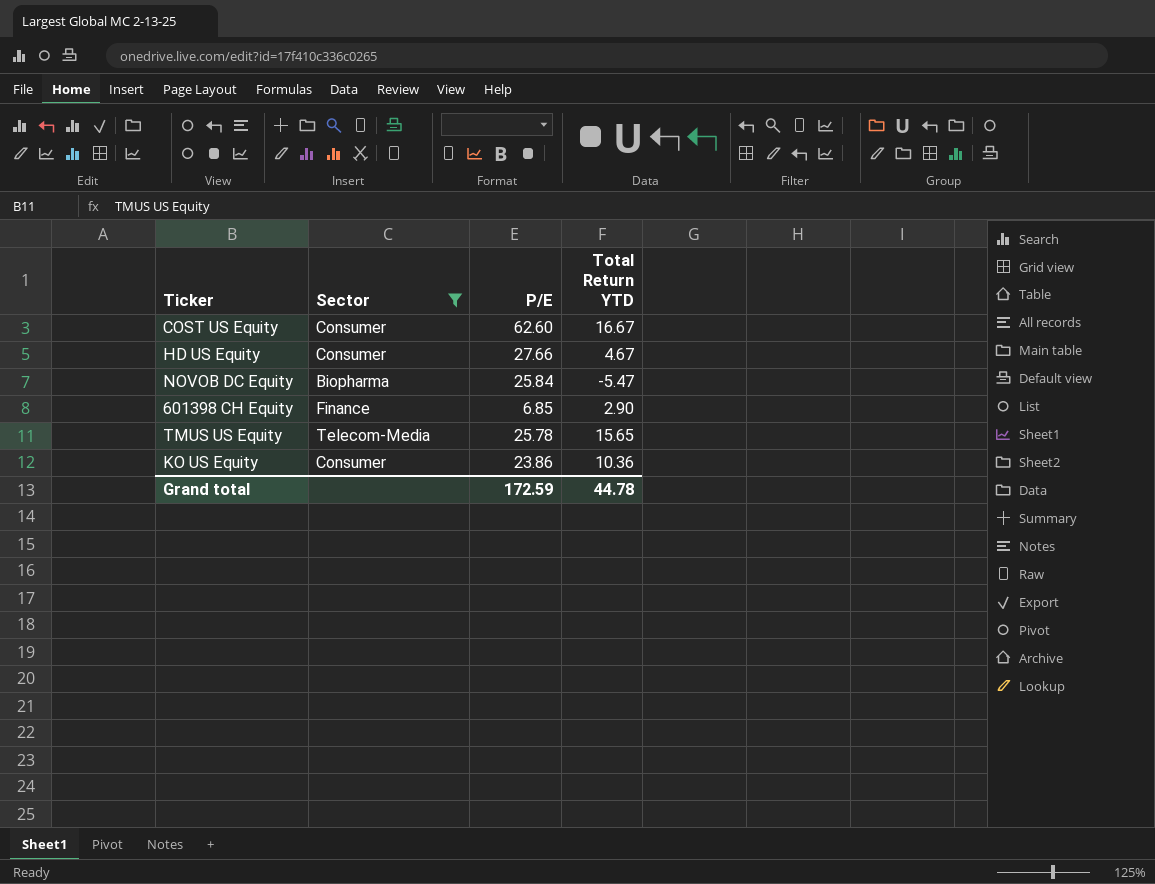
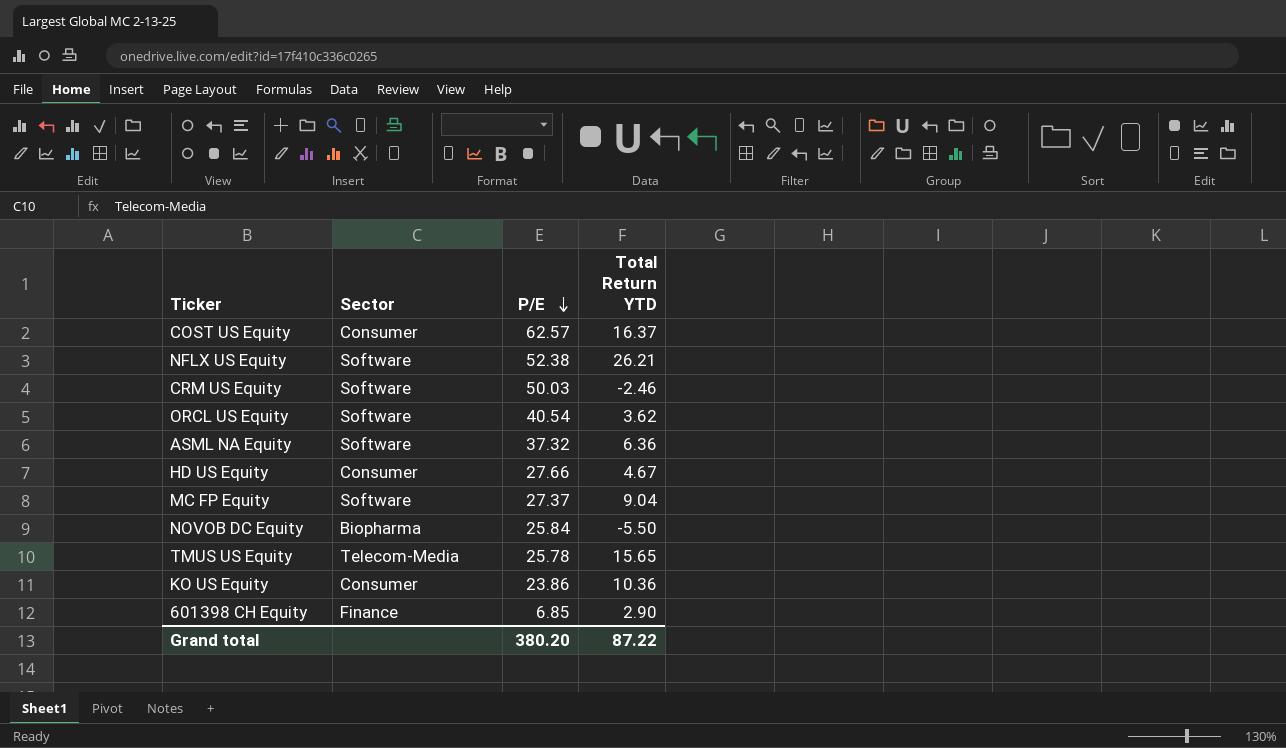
filter: Sector != Software -> none
row order: none -> P/E descending
COST US Equity | P/E: 62.60 -> 62.57
COST US Equity | Total Return YTD: 16.67 -> 16.37
NOVOB DC Equity | Total Return YTD: -5.47 -> -5.50
Grand total | P/E: 172.59 -> 380.20
Grand total | Total Return YTD: 44.78 -> 87.22

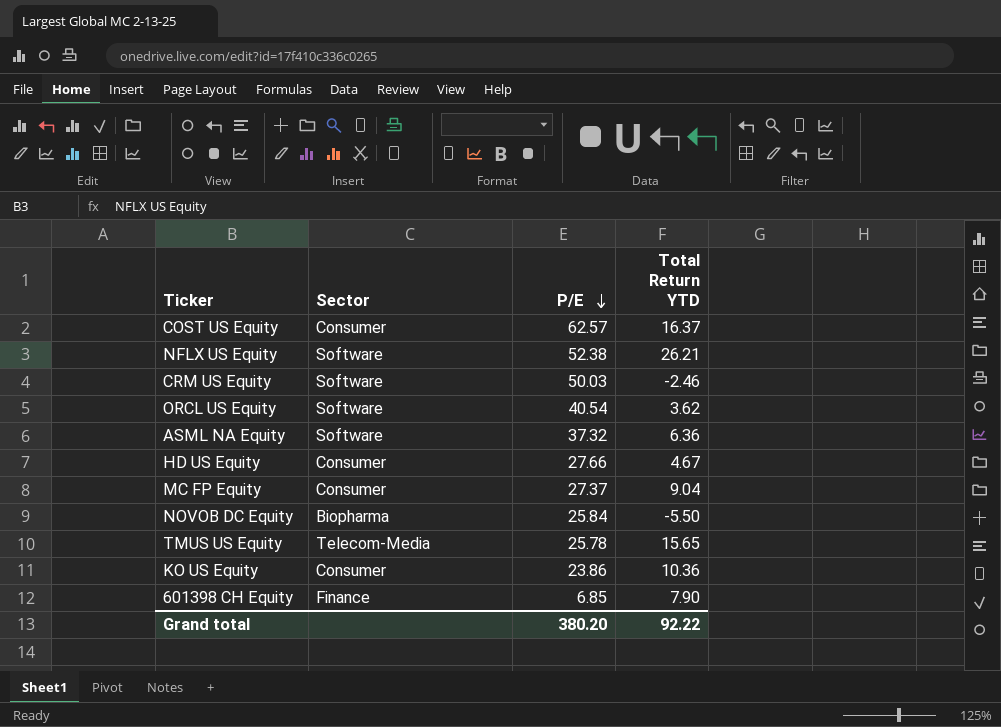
MC FP Equity | Sector: Software -> Consumer
601398 CH Equity | Total Return YTD: 2.90 -> 7.90
Grand total | Total Return YTD: 87.22 -> 92.22

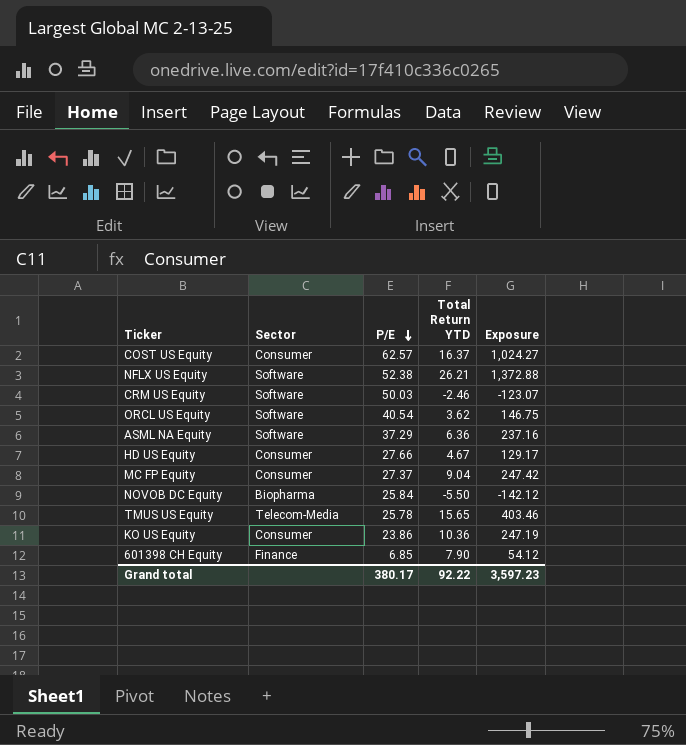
column Exposure | formula: none -> [P/E] * [Total Return YTD]
ASML NA Equity | P/E: 37.32 -> 37.29
Grand total | P/E: 380.20 -> 380.17

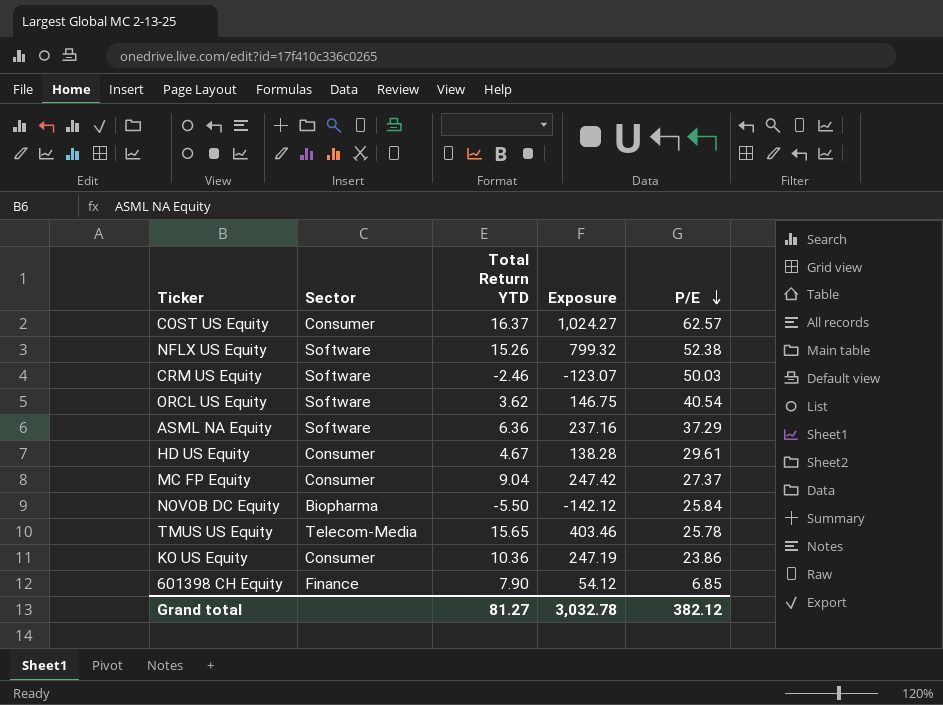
column P/E | position: 3 -> 5
NFLX US Equity | Total Return YTD: 26.21 -> 15.26
NFLX US Equity | Exposure: 1,372.88 -> 799.32
HD US Equity | Exposure: 129.17 -> 138.28
HD US Equity | P/E: 27.66 -> 29.61
Grand total | Total Return YTD: 92.22 -> 81.27
Grand total | Exposure: 3,597.23 -> 3,032.78
Grand total | P/E: 380.17 -> 382.12

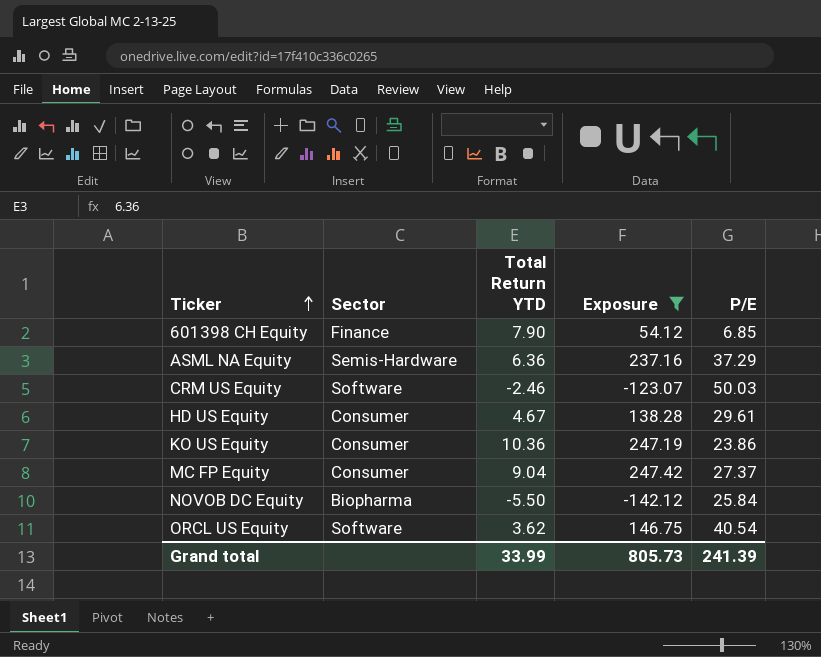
filter: none -> Exposure <= 247.42
row order: P/E descending -> Ticker ascending
ASML NA Equity | Sector: Software -> Semis-Hardware
Grand total | Total Return YTD: 81.27 -> 33.99
Grand total | Exposure: 3,032.78 -> 805.73
Grand total | P/E: 382.12 -> 241.39

